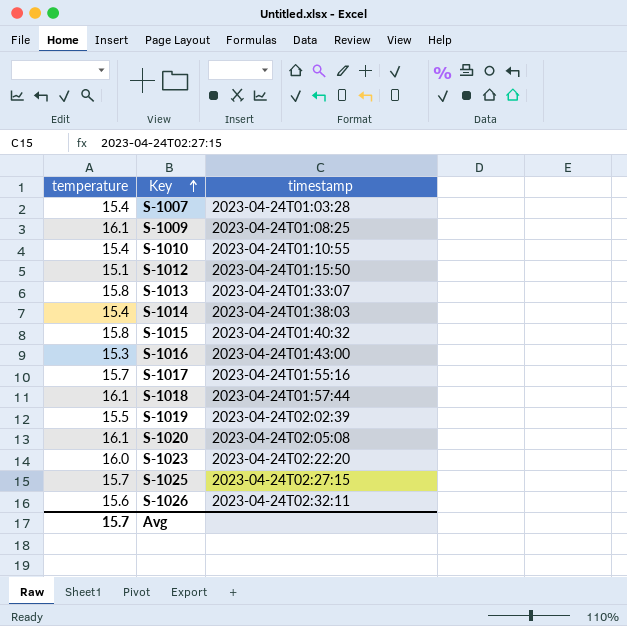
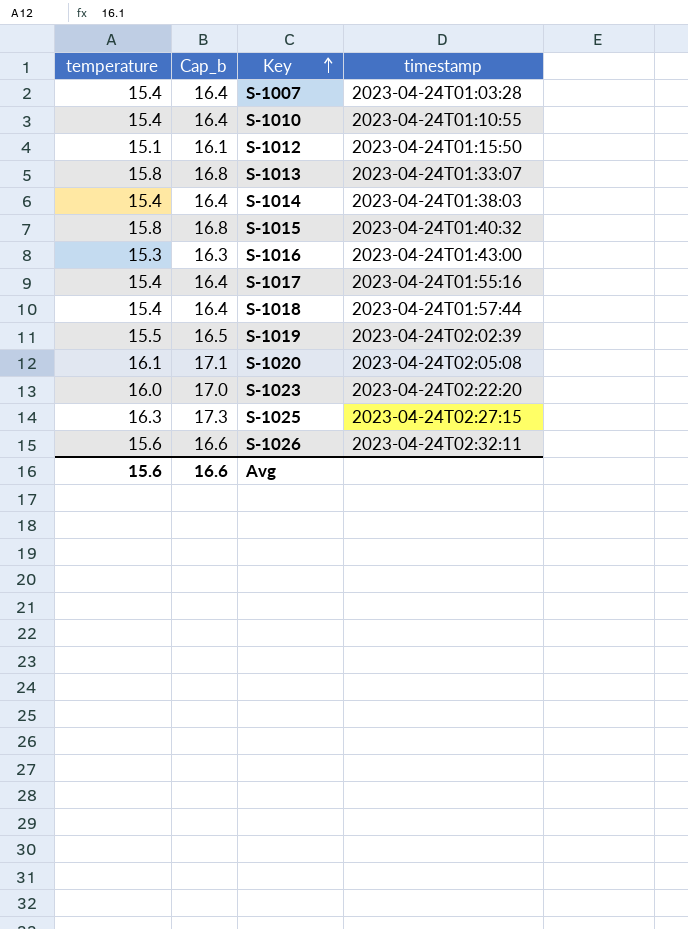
column Cap_b | formula: none -> [temperature] + 1
row S-1009: 16.1 | 2023-04-24T01:08:25 -> none
S-1017 | temperature: 15.7 -> 15.4
S-1018 | temperature: 16.1 -> 15.4
S-1025 | temperature: 15.7 -> 16.3
Avg | temperature: 15.7 -> 15.6

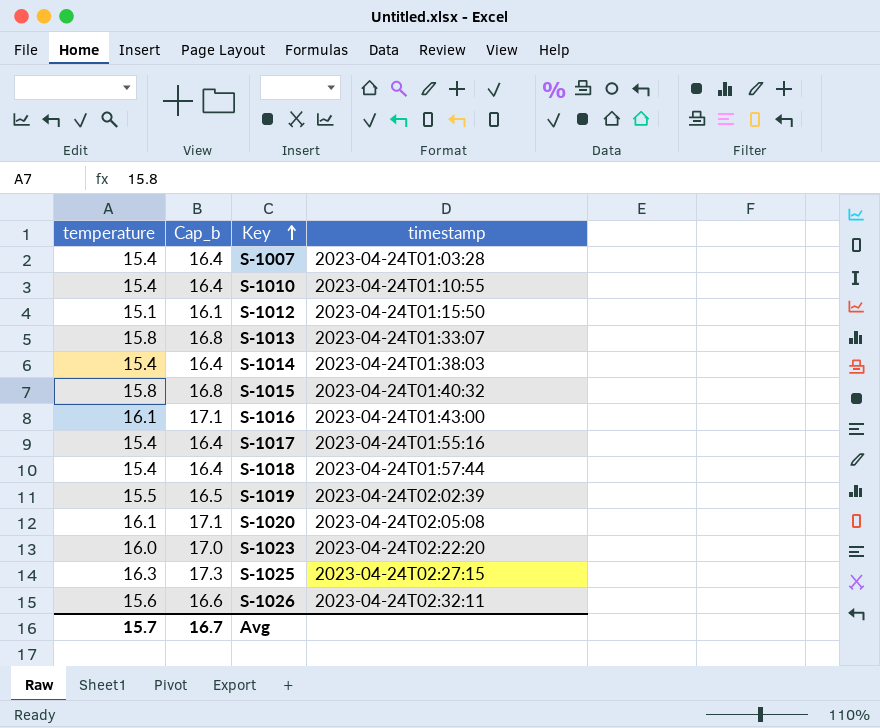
S-1016 | temperature: 15.3 -> 16.1
S-1016 | Cap_b: 16.3 -> 17.1
Avg | temperature: 15.6 -> 15.7
Avg | Cap_b: 16.6 -> 16.7

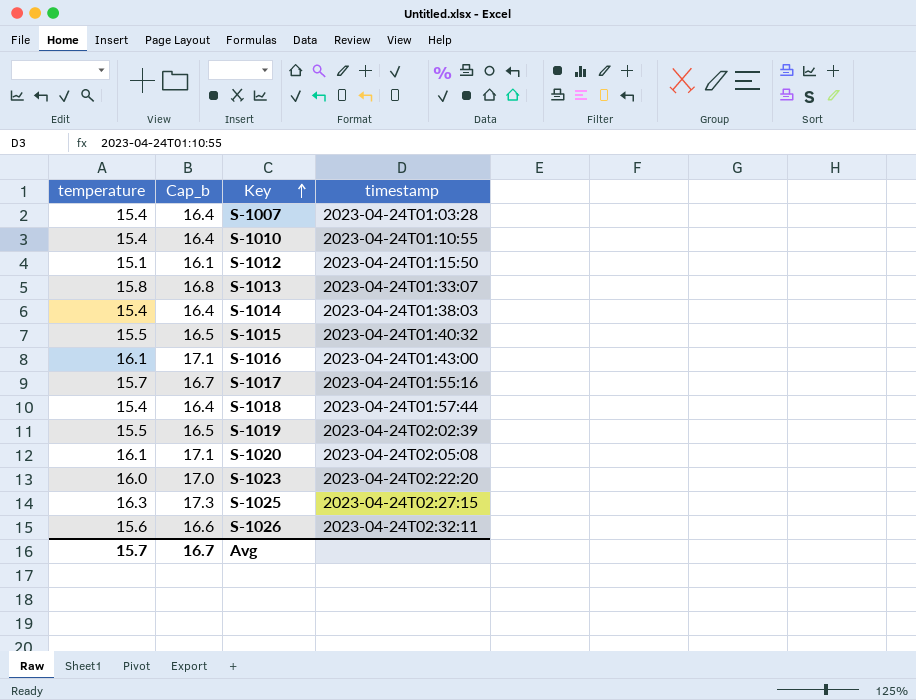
S-1015 | temperature: 15.8 -> 15.5
S-1015 | Cap_b: 16.8 -> 16.5
S-1017 | temperature: 15.4 -> 15.7
S-1017 | Cap_b: 16.4 -> 16.7

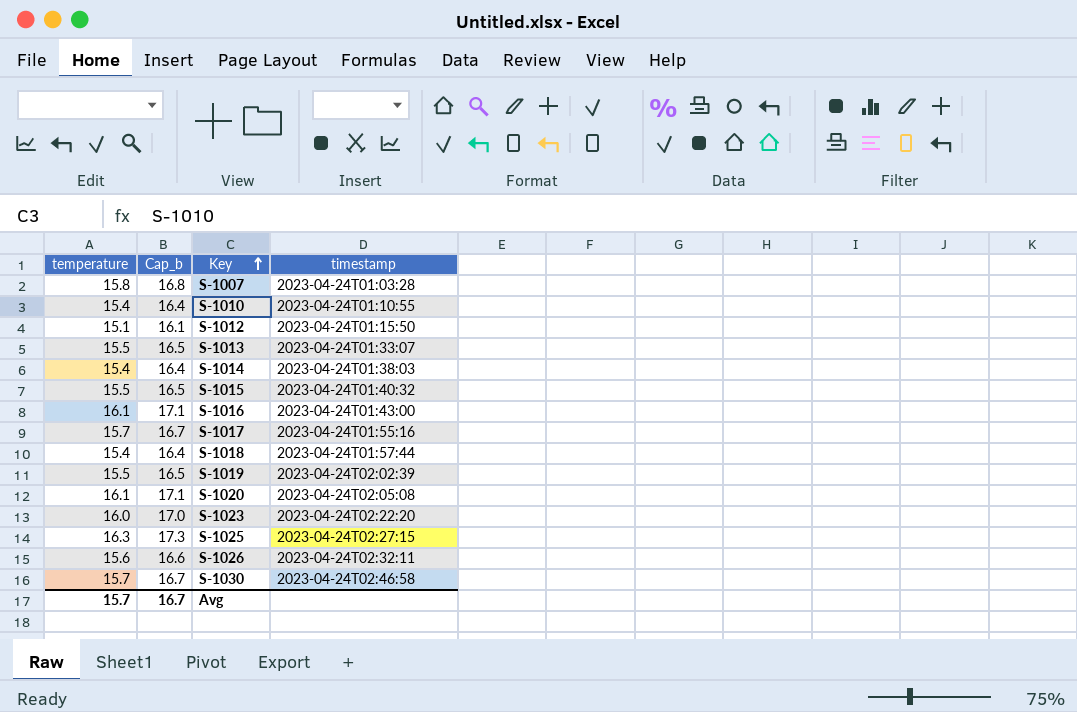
S-1007 | temperature: 15.4 -> 15.8
S-1007 | Cap_b: 16.4 -> 16.8
S-1013 | temperature: 15.8 -> 15.5
S-1013 | Cap_b: 16.8 -> 16.5
row S-1030: none -> 15.7 | 16.7 | 2023-04-24T02:46:58

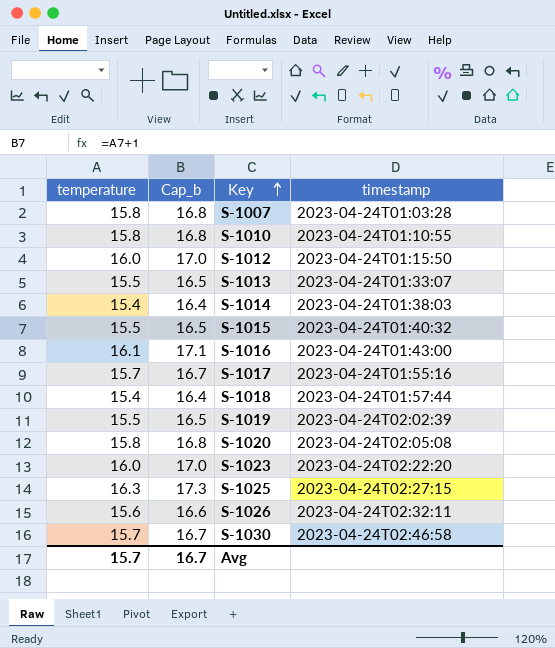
S-1010 | temperature: 15.4 -> 15.8
S-1010 | Cap_b: 16.4 -> 16.8
S-1012 | temperature: 15.1 -> 16.0
S-1012 | Cap_b: 16.1 -> 17.0
S-1020 | temperature: 16.1 -> 15.8
S-1020 | Cap_b: 17.1 -> 16.8

